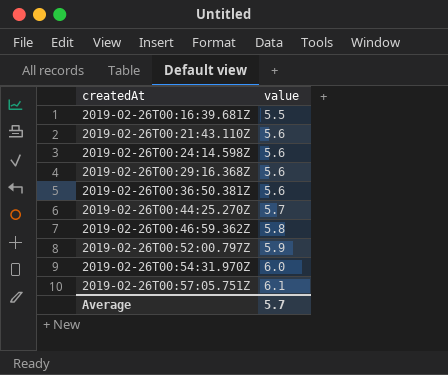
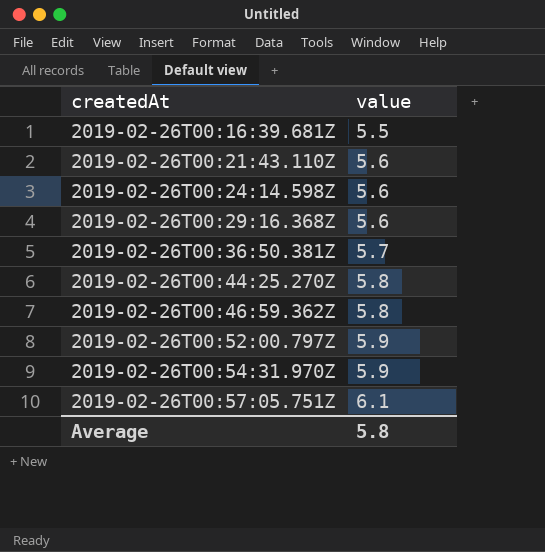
2019-02-26T00:36:50.381Z | value: 5.6 -> 5.7
2019-02-26T00:44:25.270Z | value: 5.7 -> 5.8
2019-02-26T00:54:31.970Z | value: 6.0 -> 5.9
Average | value: 5.7 -> 5.8

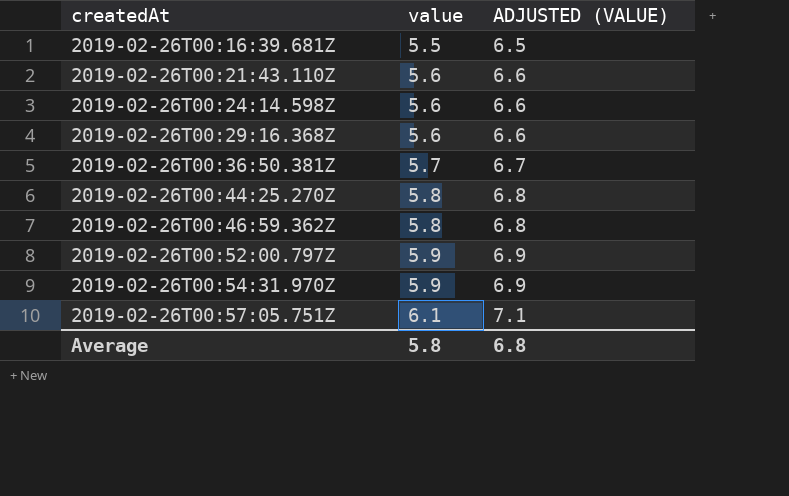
column ADJUSTED (VALUE) | formula: none -> [value] + 1

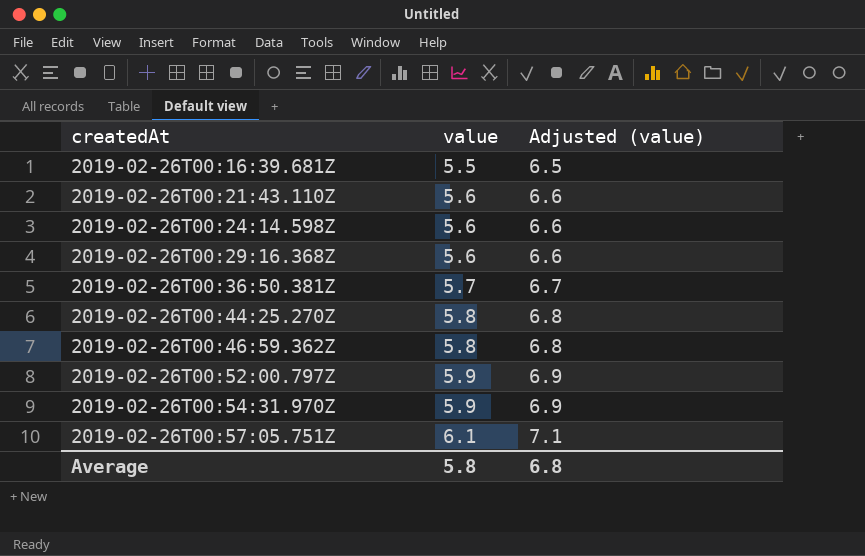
column name: ADJUSTED (VALUE) -> Adjusted (value)

